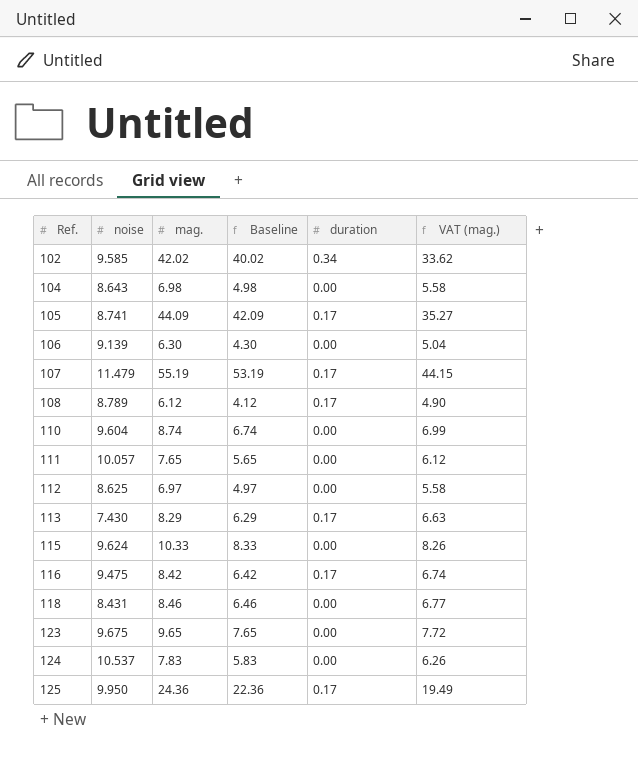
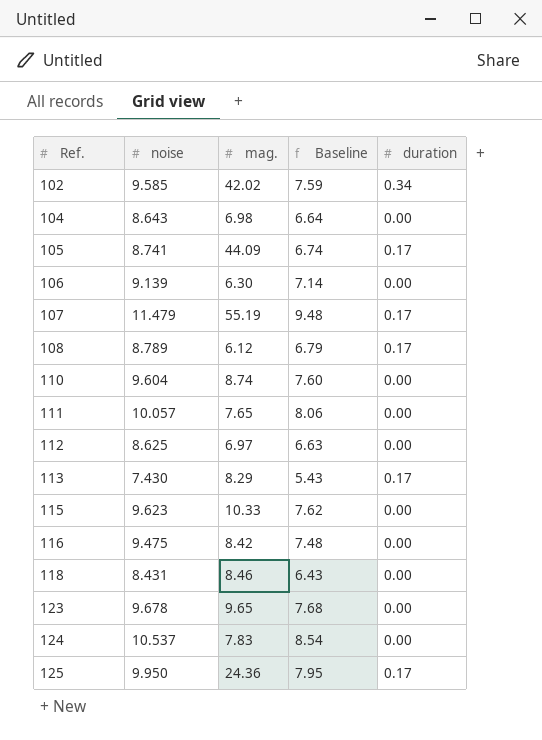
column VAT (mag.) | formula: [mag.] * 0.8 -> none
column Baseline | formula: [mag.] - 2 -> [noise] - 2
115 | noise: 9.624 -> 9.623
116 | duration: 0.17 -> 0.00
123 | noise: 9.675 -> 9.678

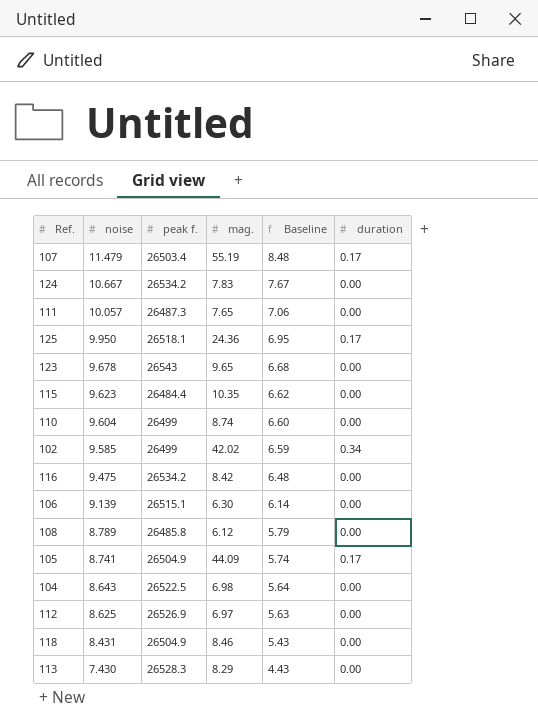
row order: Ref. ascending -> noise descending
column peak f. | position: none -> 3
column Baseline | formula: [noise] - 2 -> [noise] - 3
124 | noise: 10.537 -> 10.667
115 | mag.: 10.33 -> 10.35
108 | duration: 0.17 -> 0.00
113 | duration: 0.17 -> 0.00

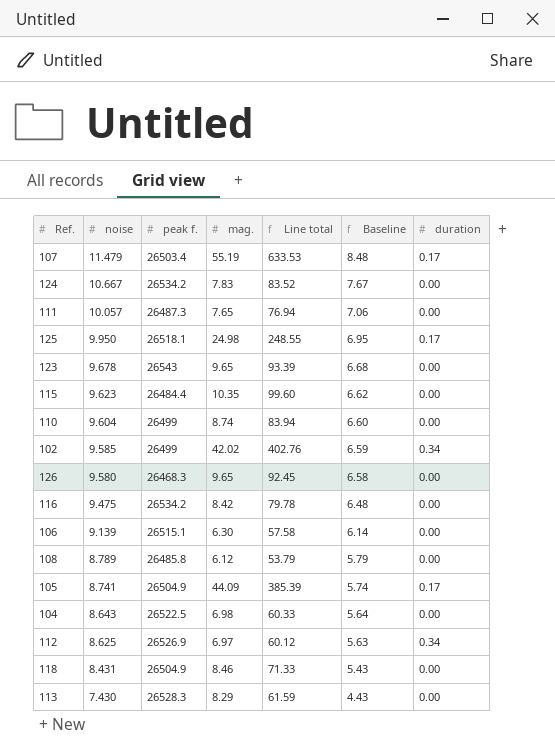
column Line total | formula: none -> [noise] * [mag.]
125 | mag.: 24.36 -> 24.98
row 126: none -> 9.580 | 26468.3 | 9.65 | 92.45 | 6.58 | 0.00
112 | duration: 0.00 -> 0.34

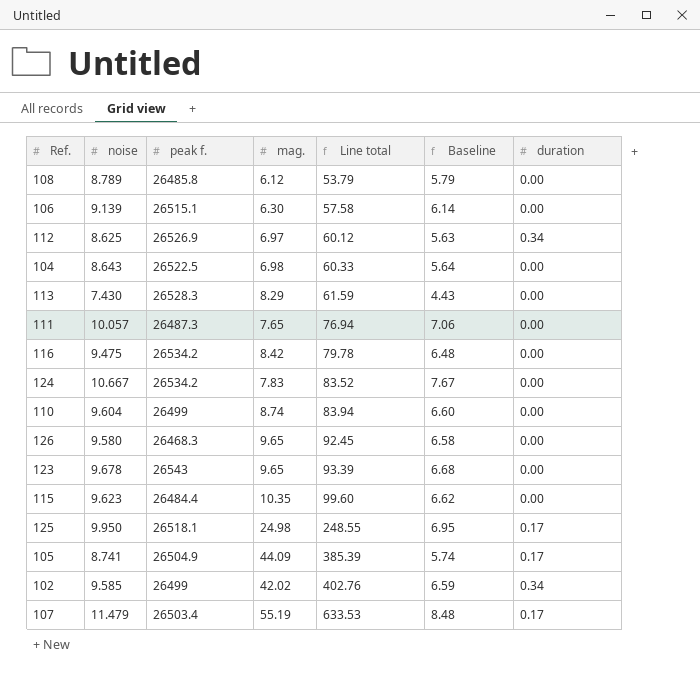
row order: noise descending -> Line total ascending
row 118: 8.431 | 26504.9 | 8.46 | 71.33 | 5.43 | 0.00 -> none

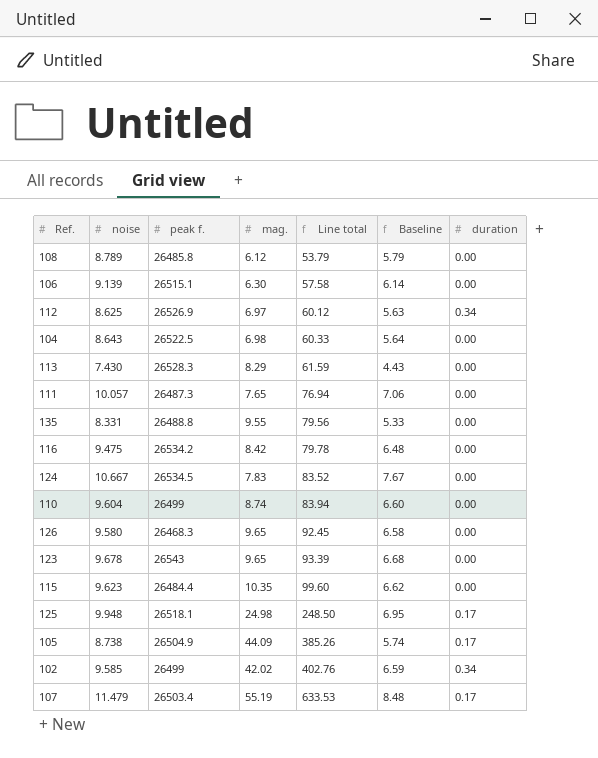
row 135: none -> 8.331 | 26488.8 | 9.55 | 79.56 | 5.33 | 0.00
124 | peak f.: 26534.2 -> 26534.5
125 | noise: 9.950 -> 9.948
125 | Line total: 248.55 -> 248.50
105 | noise: 8.741 -> 8.738
105 | Line total: 385.39 -> 385.26

